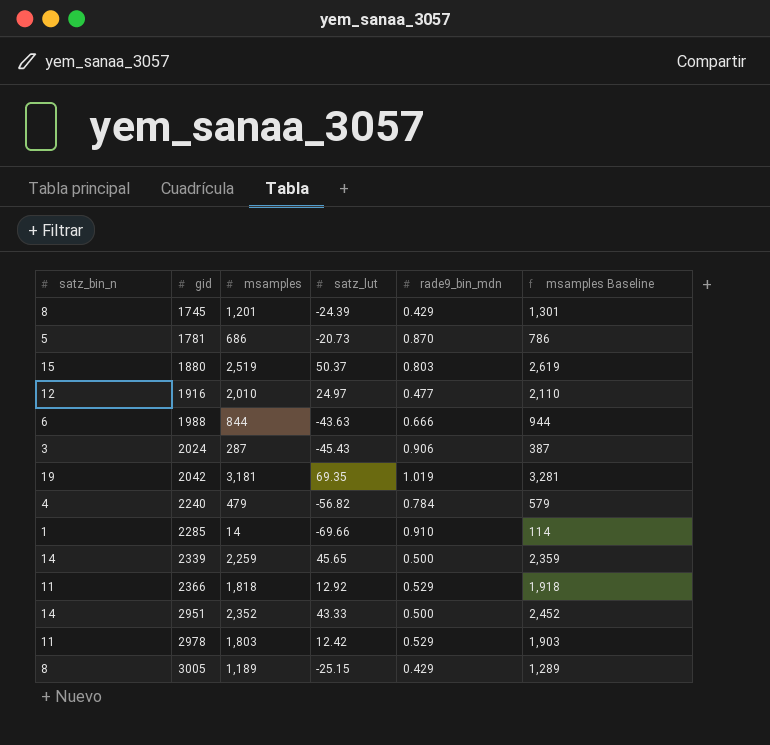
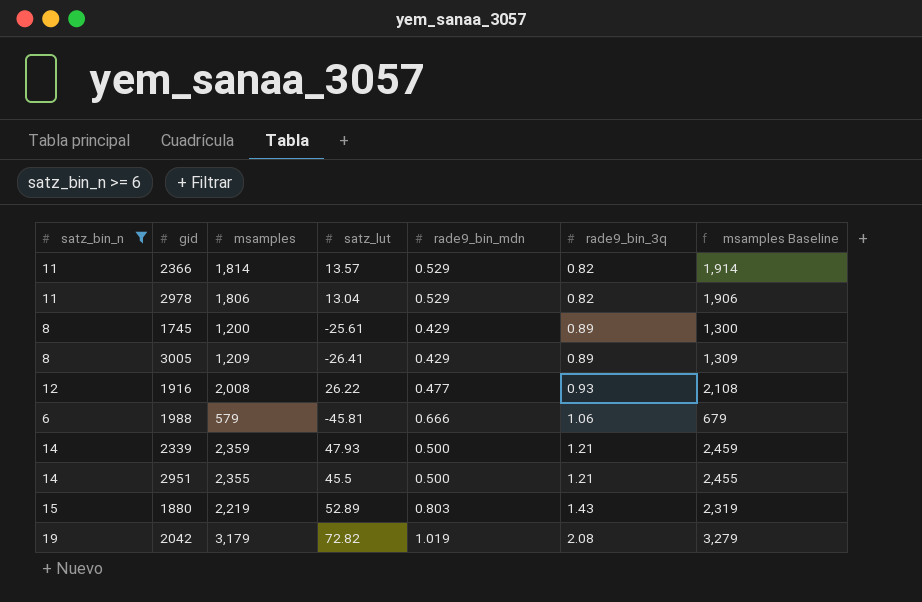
filter: none -> satz_bin_n >= 6
row order: gid ascending -> rade9_bin_3q ascending
column rade9_bin_3q | position: none -> 6
2366 | msamples: 1,818 -> 1,814
2366 | satz_lut: 12.92 -> 13.57
2366 | msamples Baseline: 1,918 -> 1,914
2978 | msamples: 1,803 -> 1,806
2978 | satz_lut: 12.42 -> 13.04
2978 | msamples Baseline: 1,903 -> 1,906
1745 | msamples: 1,201 -> 1,200
1745 | satz_lut: -24.39 -> -25.61
1745 | msamples Baseline: 1,301 -> 1,300
3005 | msamples: 1,189 -> 1,209
3005 | satz_lut: -25.15 -> -26.41
3005 | msamples Baseline: 1,289 -> 1,309
1916 | msamples: 2,010 -> 2,008
1916 | satz_lut: 24.97 -> 26.22
1916 | msamples Baseline: 2,110 -> 2,108
1988 | msamples: 844 -> 579
1988 | satz_lut: -43.63 -> -45.81
1988 | msamples Baseline: 944 -> 679
2339 | msamples: 2,259 -> 2,359
2339 | satz_lut: 45.65 -> 47.93
2339 | msamples Baseline: 2,359 -> 2,459
2951 | msamples: 2,352 -> 2,355
2951 | satz_lut: 43.33 -> 45.5
2951 | msamples Baseline: 2,452 -> 2,455
1880 | msamples: 2,519 -> 2,219
1880 | satz_lut: 50.37 -> 52.89
1880 | msamples Baseline: 2,619 -> 2,319
2042 | msamples: 3,181 -> 3,179
2042 | satz_lut: 69.35 -> 72.82
2042 | msamples Baseline: 3,281 -> 3,279

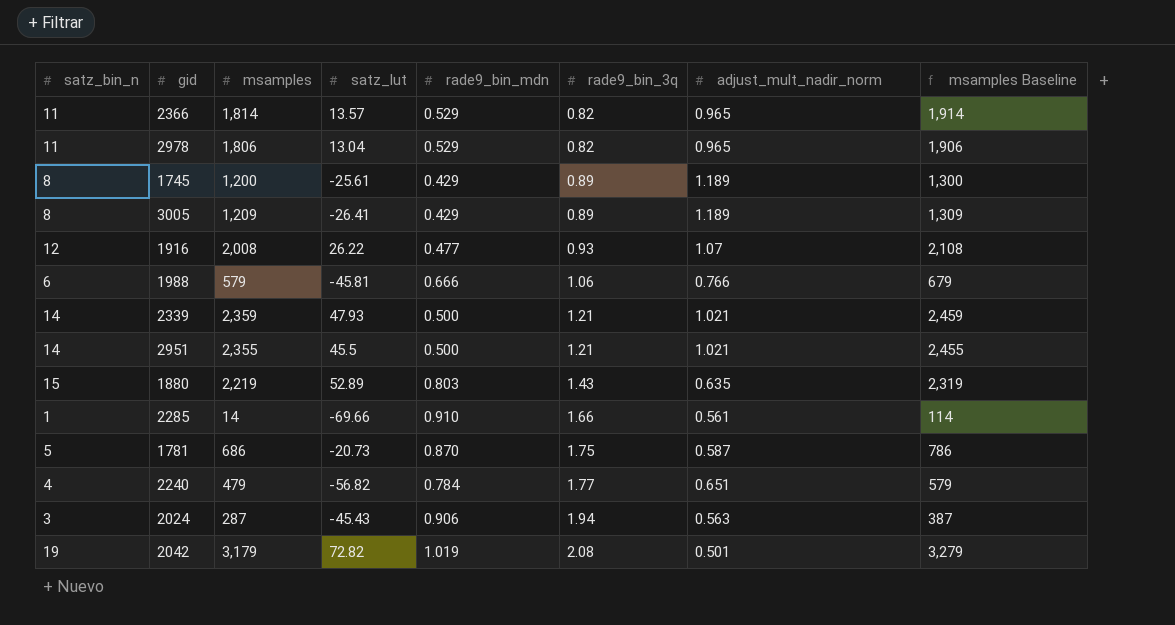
filter: satz_bin_n >= 6 -> none
column adjust_mult_nadir_norm | position: none -> 7

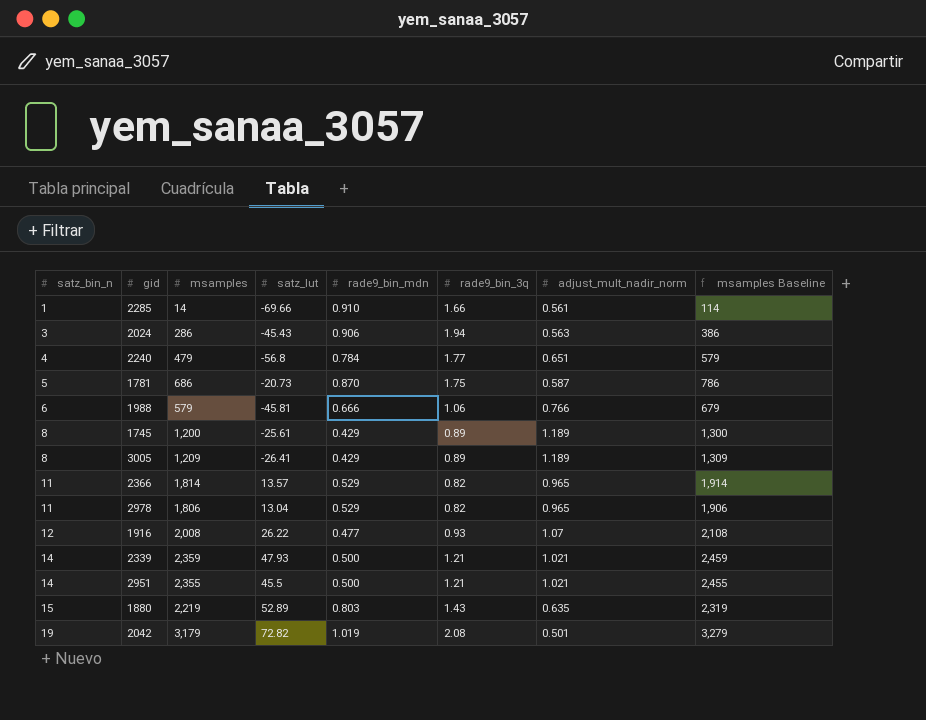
row order: rade9_bin_3q ascending -> satz_bin_n ascending
2024 | msamples: 287 -> 286
2024 | msamples Baseline: 387 -> 386
2240 | satz_lut: -56.82 -> -56.8

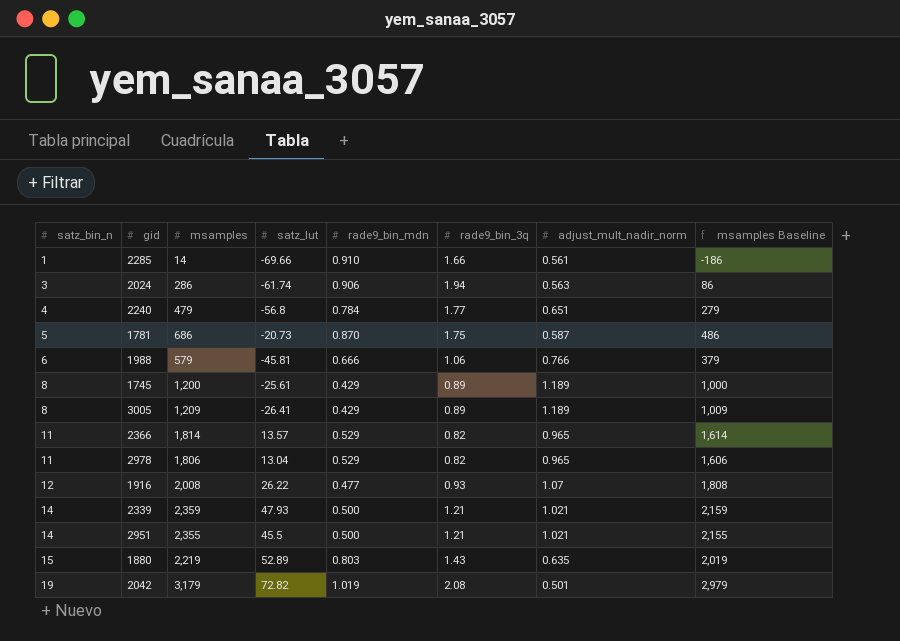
column msamples Baseline | formula: [msamples] + 100 -> [msamples] - 200
2024 | satz_lut: -45.43 -> -61.74

